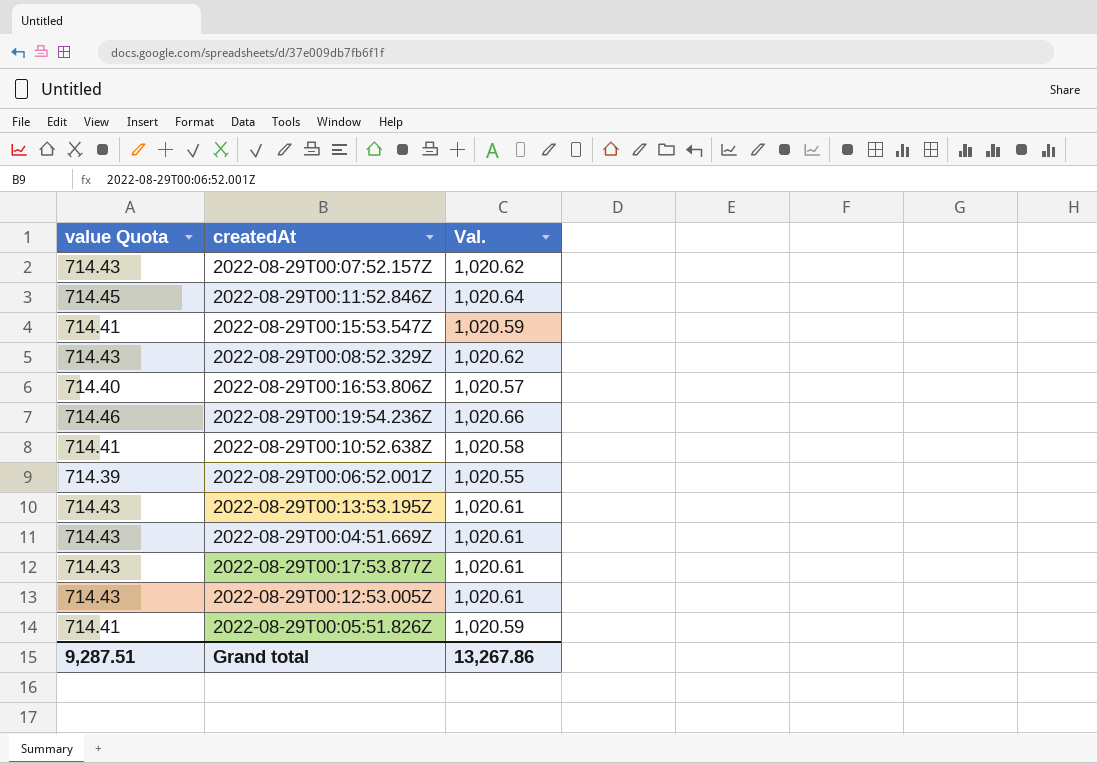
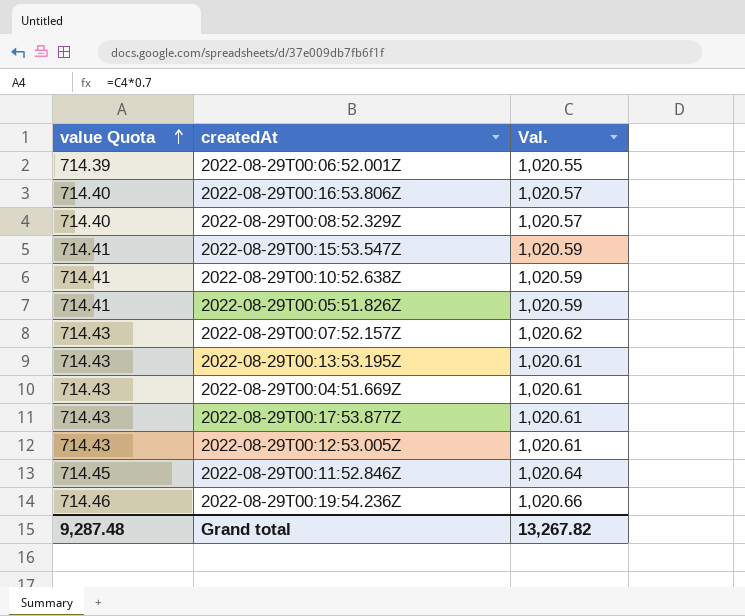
row order: none -> value Quota ascending
2022-08-29T00:08:52.329Z | value Quota: 714.43 -> 714.40
2022-08-29T00:08:52.329Z | Val.: 1,020.62 -> 1,020.57
2022-08-29T00:10:52.638Z | Val.: 1,020.58 -> 1,020.59
Grand total | value Quota: 9,287.51 -> 9,287.48
Grand total | Val.: 13,267.86 -> 13,267.82

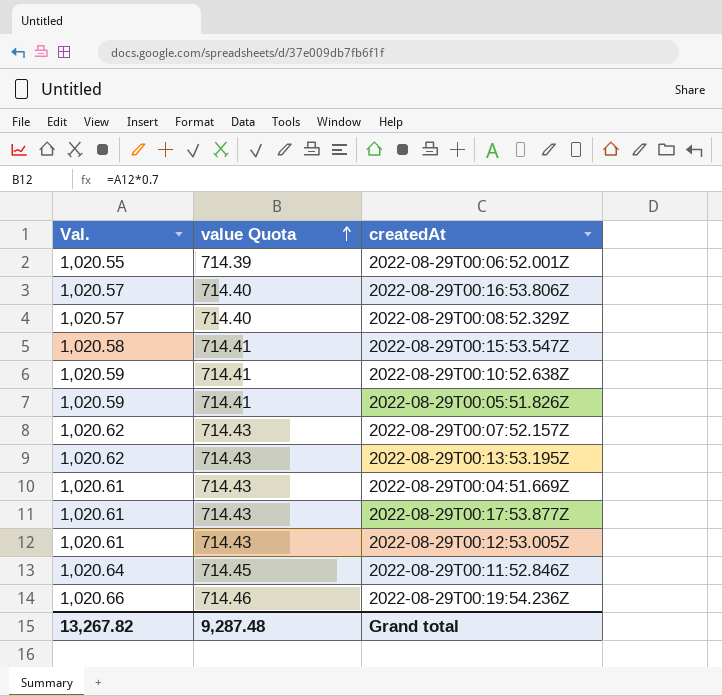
column Val. | position: 3 -> 1
2022-08-29T00:15:53.547Z | Val.: 1,020.59 -> 1,020.58
2022-08-29T00:13:53.195Z | Val.: 1,020.61 -> 1,020.62

